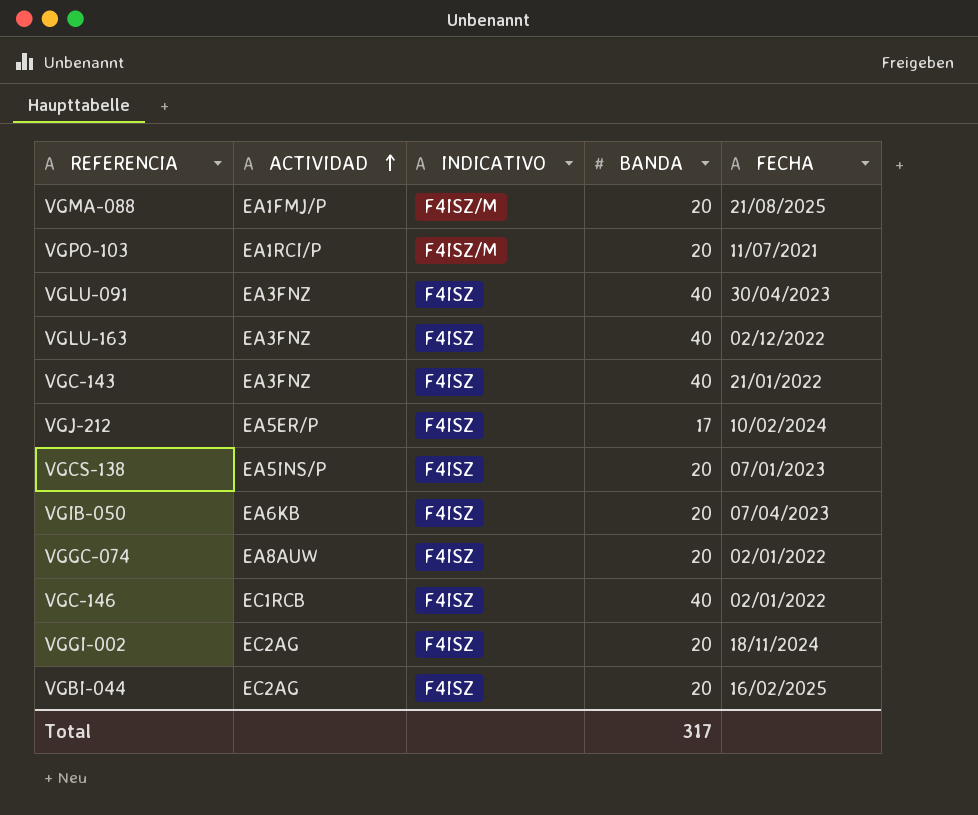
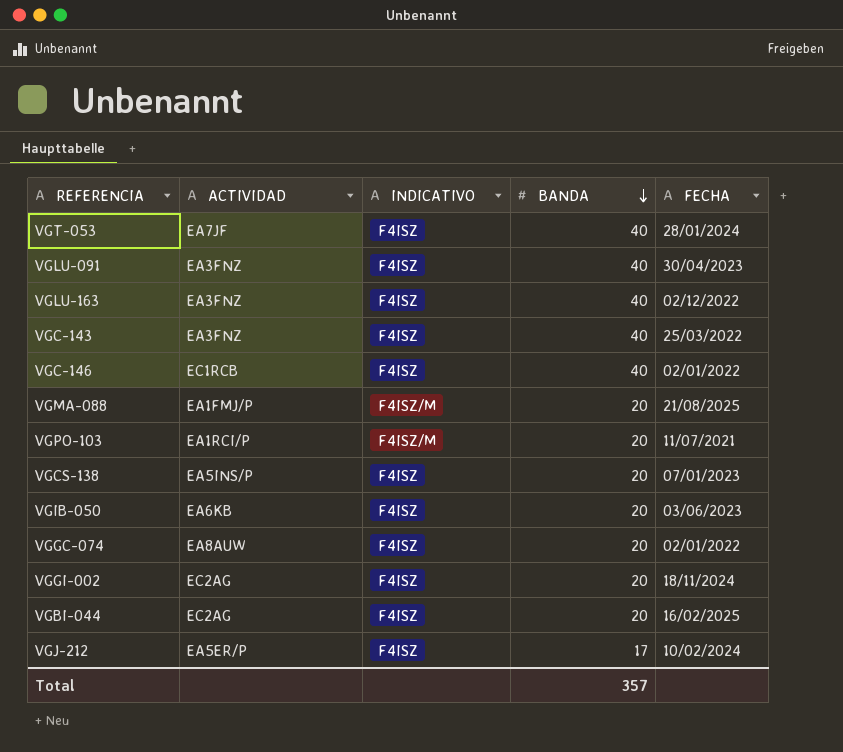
row order: ACTIVIDAD ascending -> BANDA descending
row VGT-053: none -> EA7JF | F4ISZ | 40 | 28/01/2024
VGC-143 | FECHA: 21/01/2022 -> 25/03/2022
VGIB-050 | FECHA: 07/04/2023 -> 03/06/2023
Total | BANDA: 317 -> 357

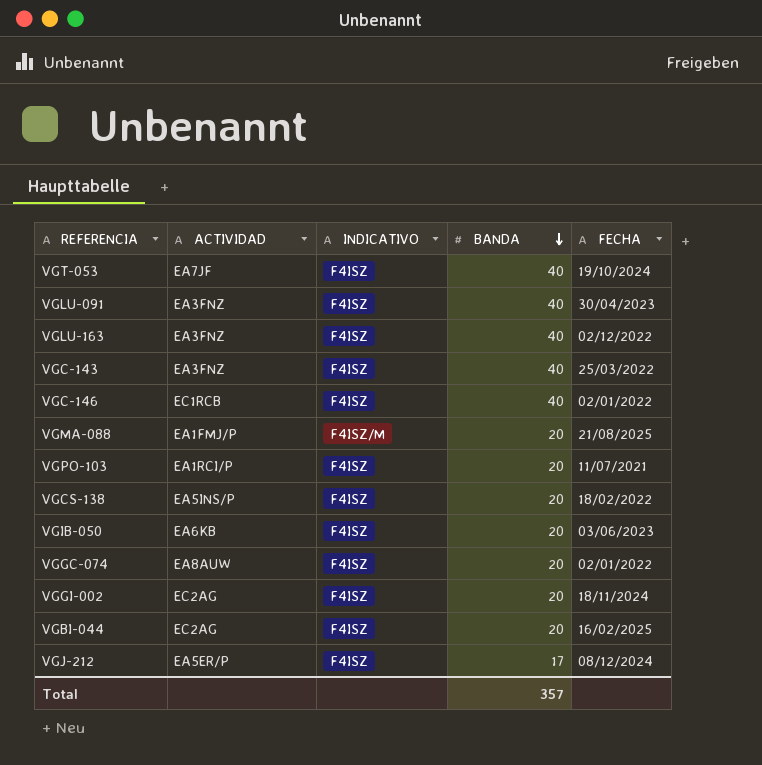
VGT-053 | FECHA: 28/01/2024 -> 19/10/2024
VGPO-103 | INDICATIVO: F4ISZ/M -> F4ISZ
VGCS-138 | FECHA: 07/01/2023 -> 18/02/2022
VGJ-212 | FECHA: 10/02/2024 -> 08/12/2024

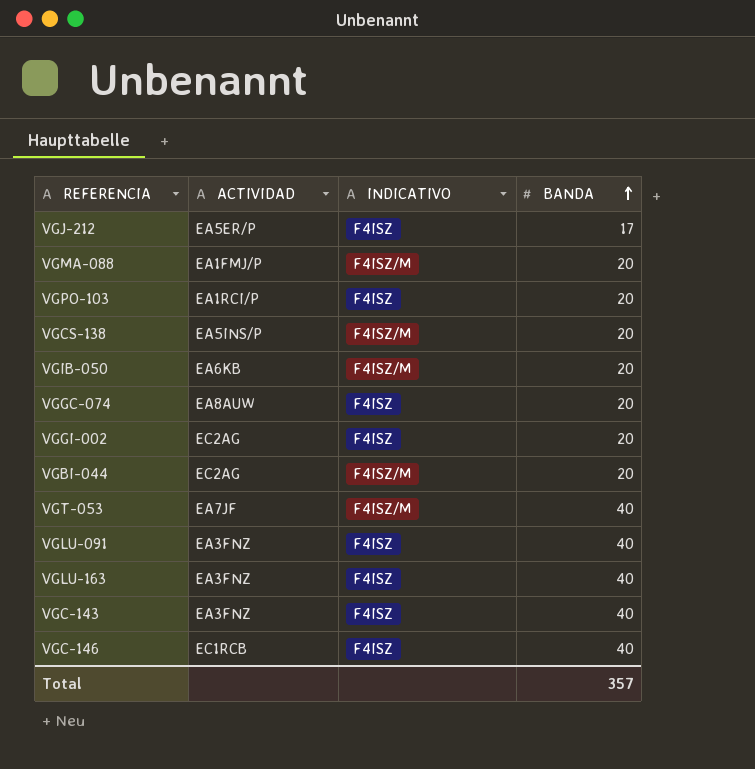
row order: BANDA descending -> BANDA ascending
column FECHA | position: 5 -> none
VGCS-138 | INDICATIVO: F4ISZ -> F4ISZ/M
VGIB-050 | INDICATIVO: F4ISZ -> F4ISZ/M
VGBI-044 | INDICATIVO: F4ISZ -> F4ISZ/M
VGT-053 | INDICATIVO: F4ISZ -> F4ISZ/M

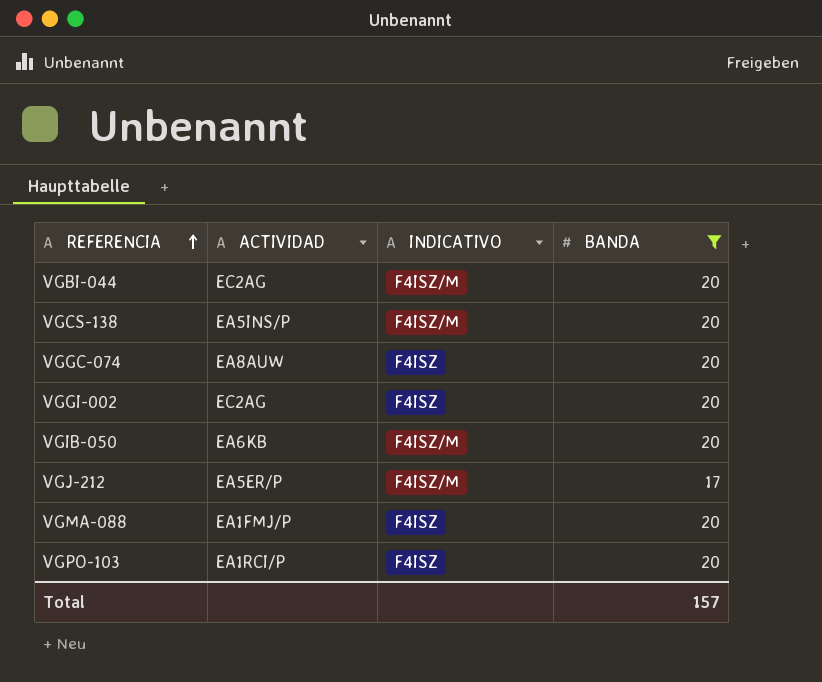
filter: none -> BANDA != 40
row order: BANDA ascending -> REFERENCIA ascending
VGJ-212 | INDICATIVO: F4ISZ -> F4ISZ/M
VGMA-088 | INDICATIVO: F4ISZ/M -> F4ISZ
Total | BANDA: 357 -> 157

